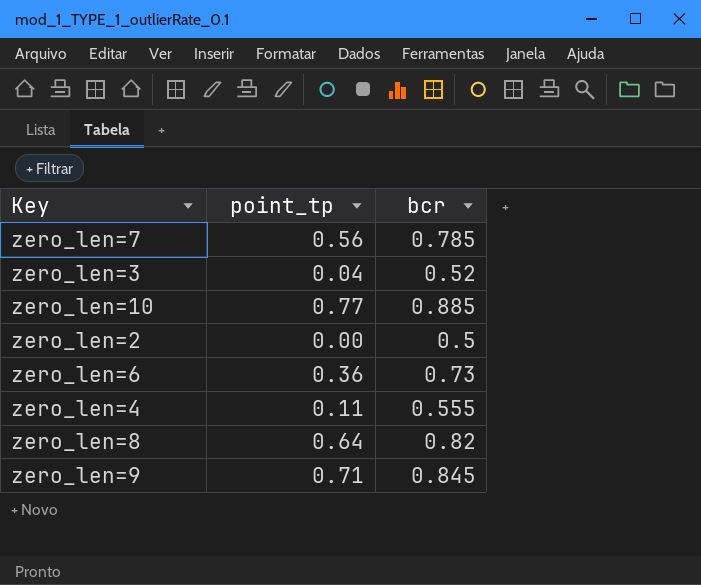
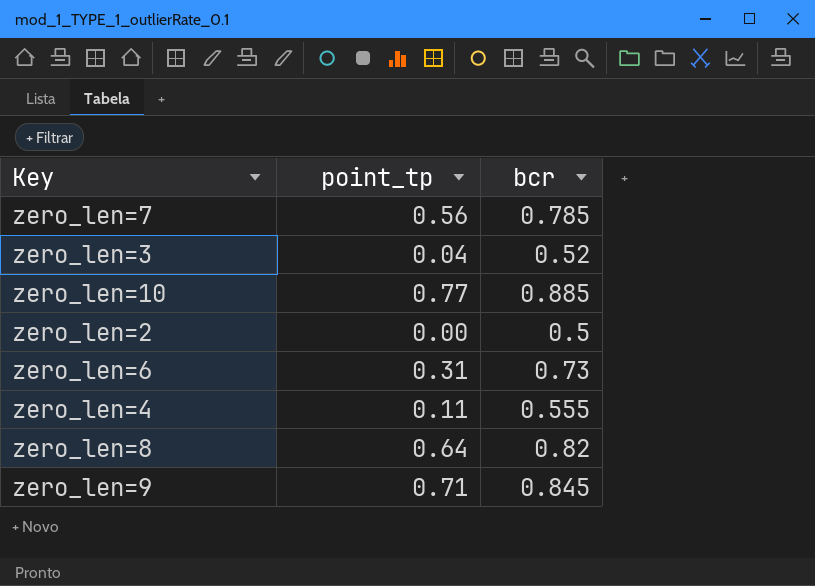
zero_len=6 | point_tp: 0.36 -> 0.31

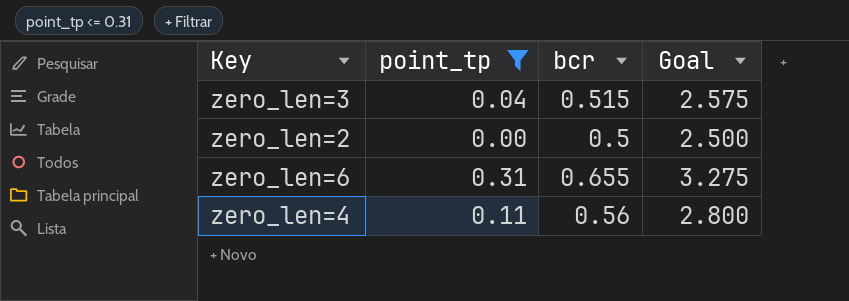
filter: none -> point_tp <= 0.31
column Goal | formula: none -> [bcr] * 5
zero_len=3 | bcr: 0.52 -> 0.515
zero_len=6 | bcr: 0.73 -> 0.655
zero_len=4 | bcr: 0.555 -> 0.56

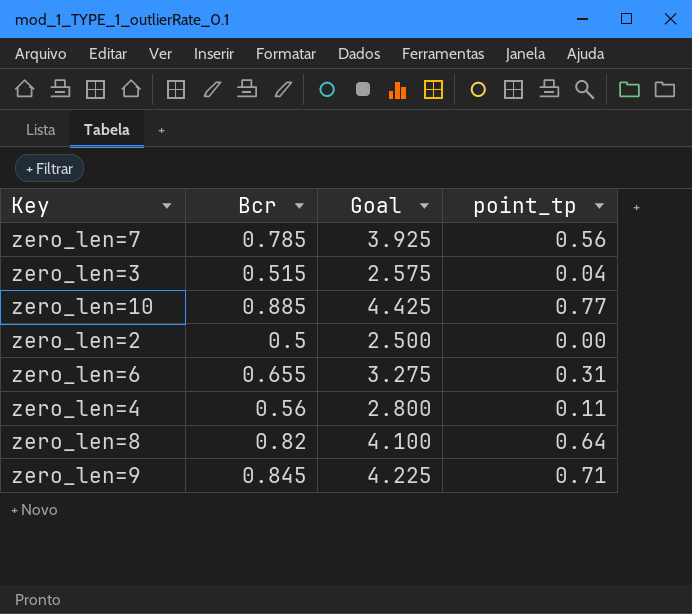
filter: point_tp <= 0.31 -> none
column name: bcr -> Bcr
column point_tp | position: 2 -> 4

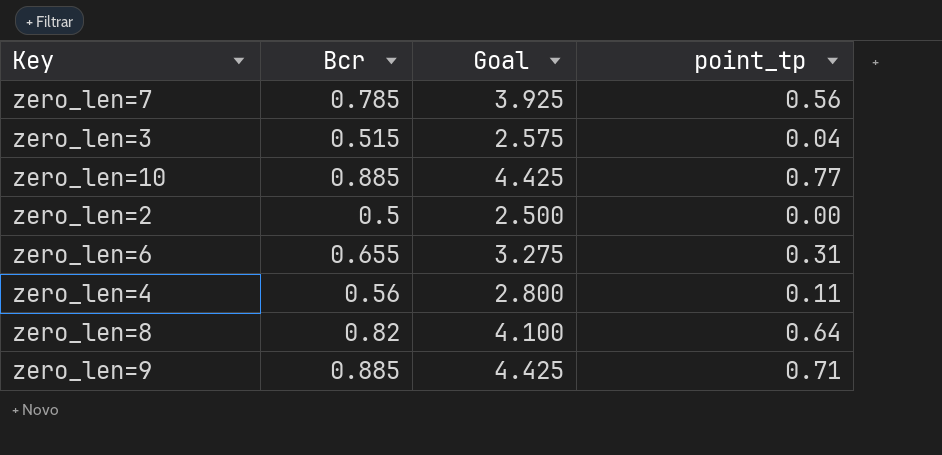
zero_len=9 | Bcr: 0.845 -> 0.885
zero_len=9 | Goal: 4.225 -> 4.425

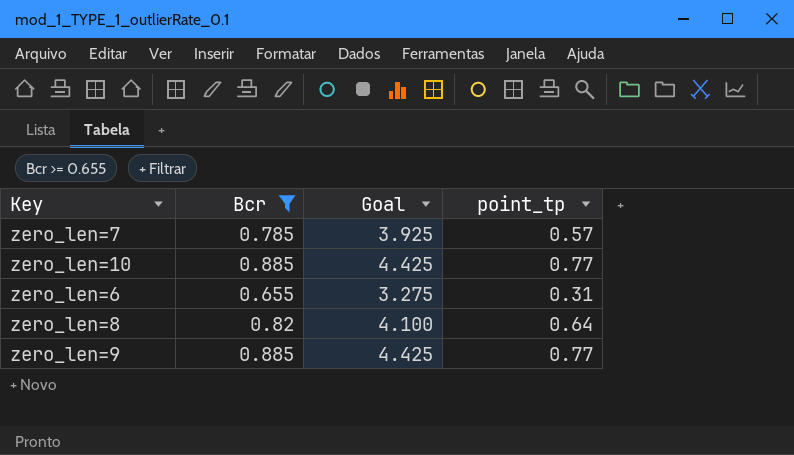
filter: none -> Bcr >= 0.655
zero_len=7 | point_tp: 0.56 -> 0.57
zero_len=9 | point_tp: 0.71 -> 0.77

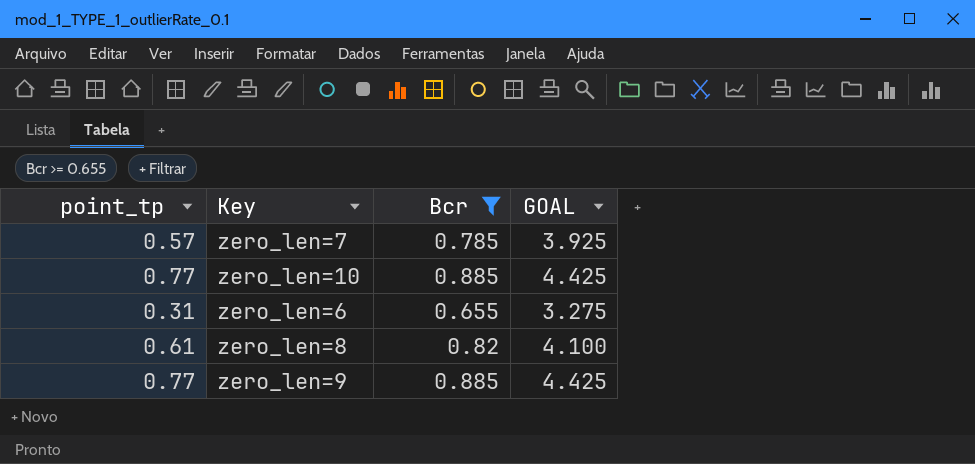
column point_tp | position: 4 -> 1
column name: Goal -> GOAL
zero_len=8 | point_tp: 0.64 -> 0.61

